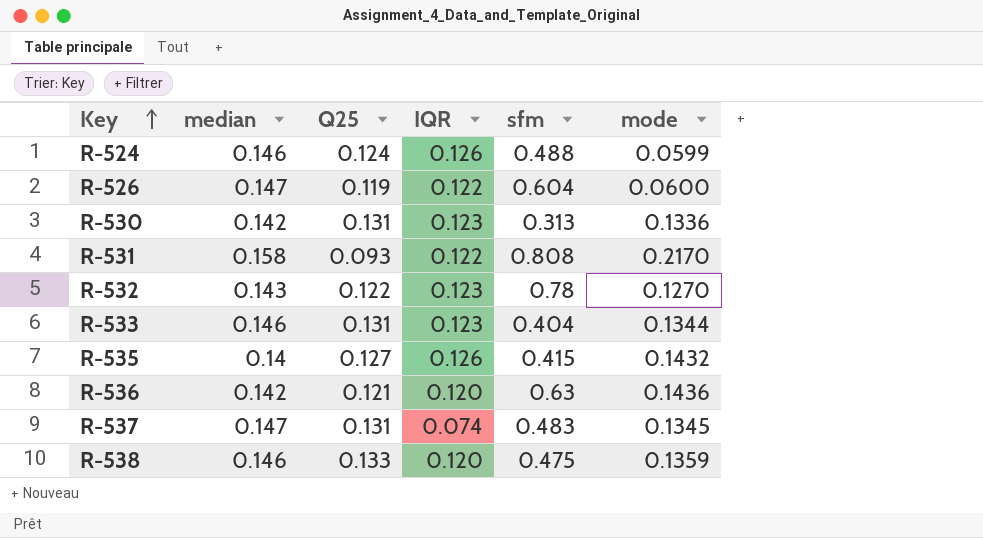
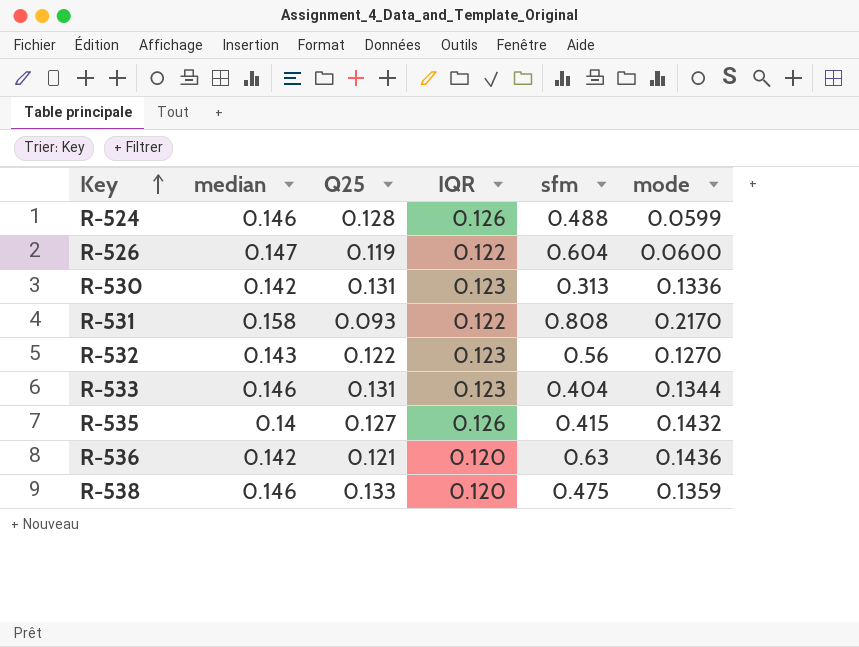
row R-537: 0.147 | 0.131 | 0.074 | 0.483 | 0.1345 -> none
R-524 | Q25: 0.124 -> 0.128
R-532 | sfm: 0.78 -> 0.56

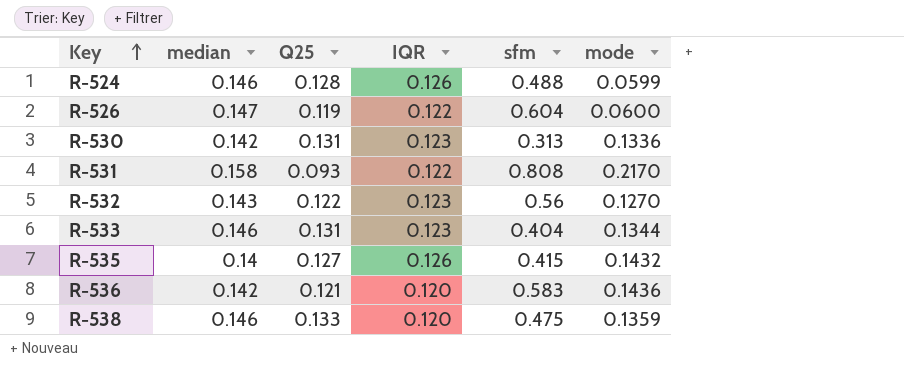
R-536 | sfm: 0.63 -> 0.583

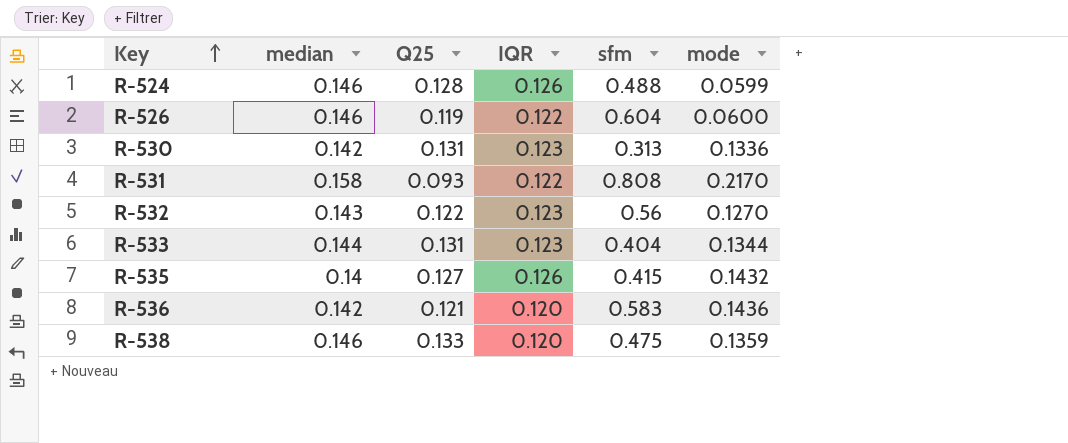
R-526 | median: 0.147 -> 0.146
R-533 | median: 0.146 -> 0.144

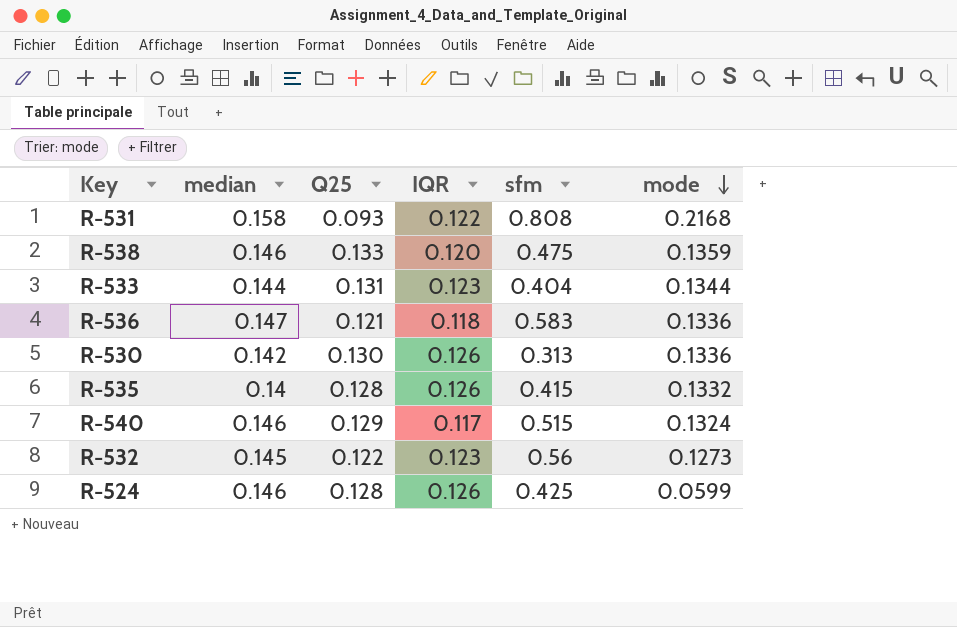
row order: Key ascending -> mode descending
row R-526: 0.146 | 0.119 | 0.122 | 0.604 | 0.0600 -> none
R-531 | mode: 0.2170 -> 0.2168
R-536 | median: 0.142 -> 0.147
R-536 | IQR: 0.120 -> 0.118
R-536 | mode: 0.1436 -> 0.1336
R-530 | Q25: 0.131 -> 0.130
R-530 | IQR: 0.123 -> 0.126
R-535 | Q25: 0.127 -> 0.128
R-535 | mode: 0.1432 -> 0.1332
row R-540: none -> 0.146 | 0.129 | 0.117 | 0.515 | 0.1324
R-532 | median: 0.143 -> 0.145
R-532 | mode: 0.1270 -> 0.1273
R-524 | sfm: 0.488 -> 0.425

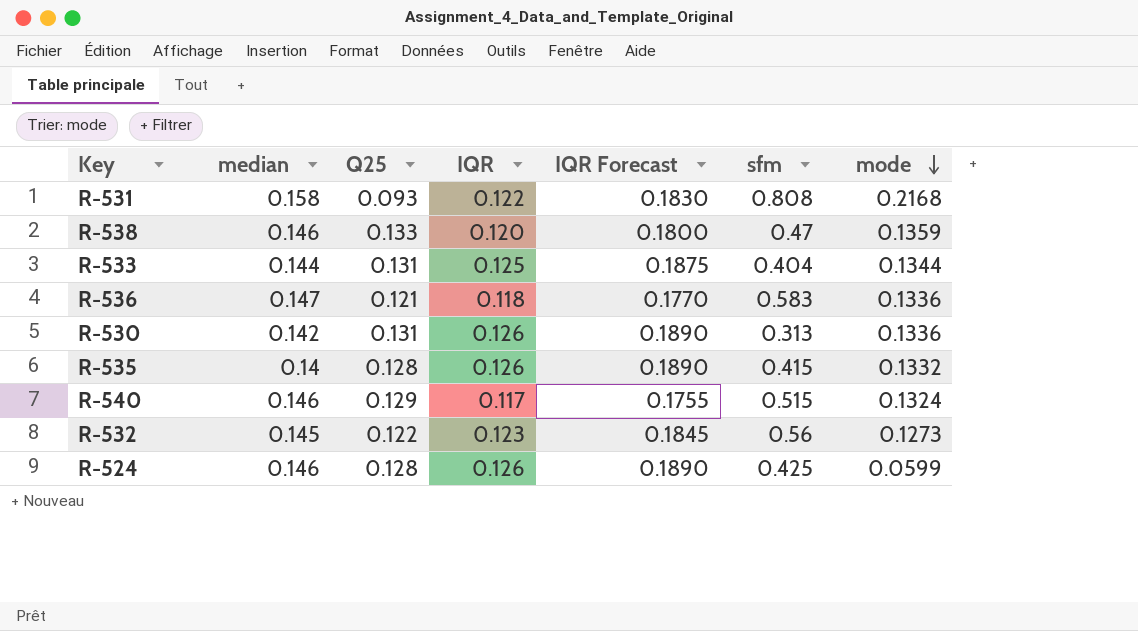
column IQR Forecast | formula: none -> [IQR] * 1.5
R-538 | sfm: 0.475 -> 0.47
R-533 | IQR: 0.123 -> 0.125
R-530 | Q25: 0.130 -> 0.131

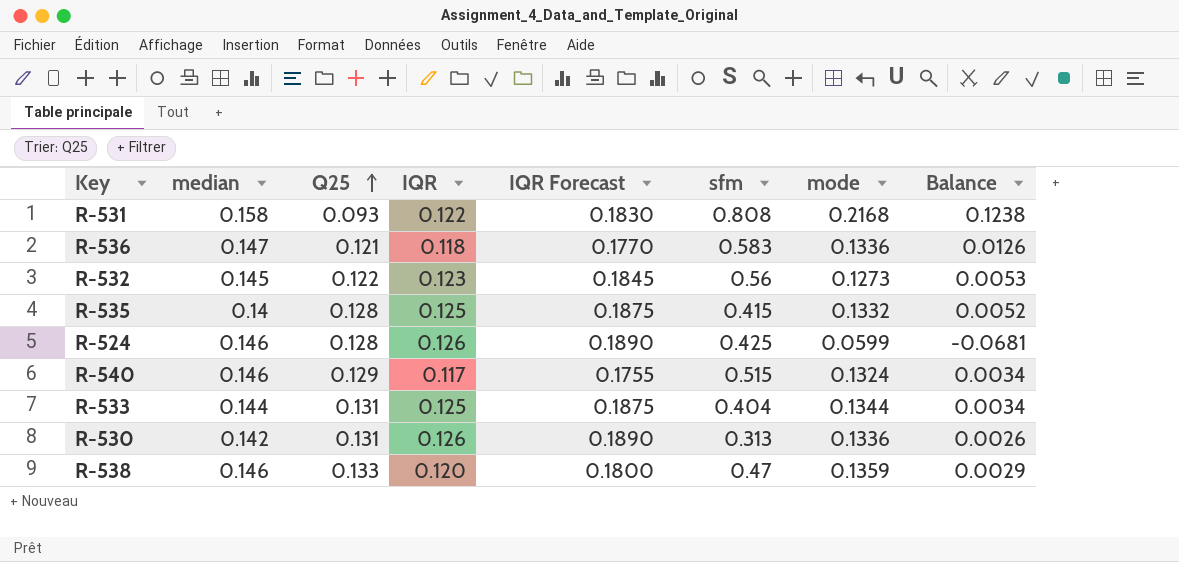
row order: mode descending -> Q25 ascending
column Balance | formula: none -> [mode] - [Q25]
R-535 | IQR: 0.126 -> 0.125
R-535 | IQR Forecast: 0.1890 -> 0.1875

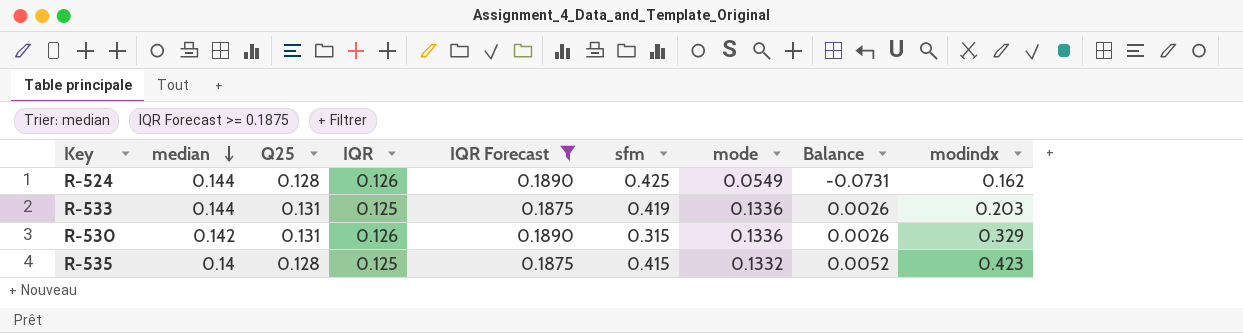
filter: none -> IQR Forecast >= 0.1875
row order: Q25 ascending -> median descending
column modindx | position: none -> 9
R-524 | median: 0.146 -> 0.144
R-524 | mode: 0.0599 -> 0.0549
R-524 | Balance: -0.0681 -> -0.0731
R-533 | sfm: 0.404 -> 0.419
R-533 | mode: 0.1344 -> 0.1336
R-533 | Balance: 0.0034 -> 0.0026
R-530 | sfm: 0.313 -> 0.315

